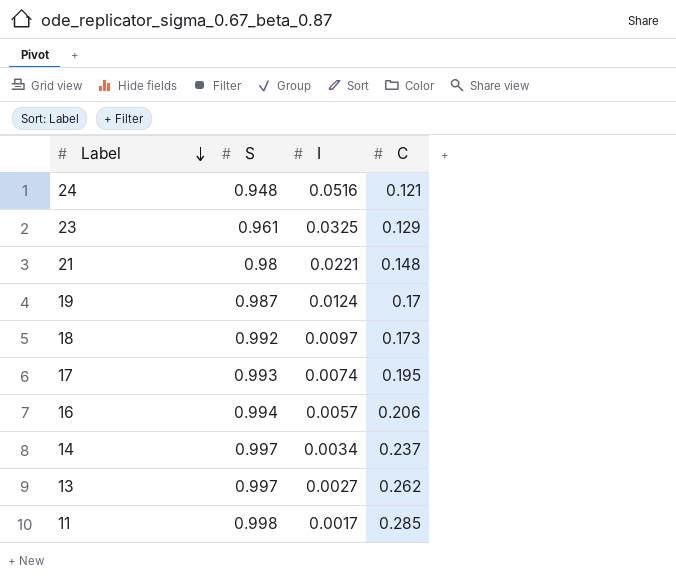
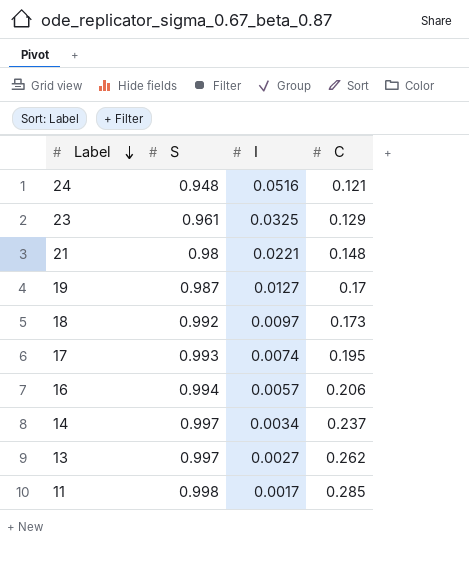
19 | I: 0.0124 -> 0.0127

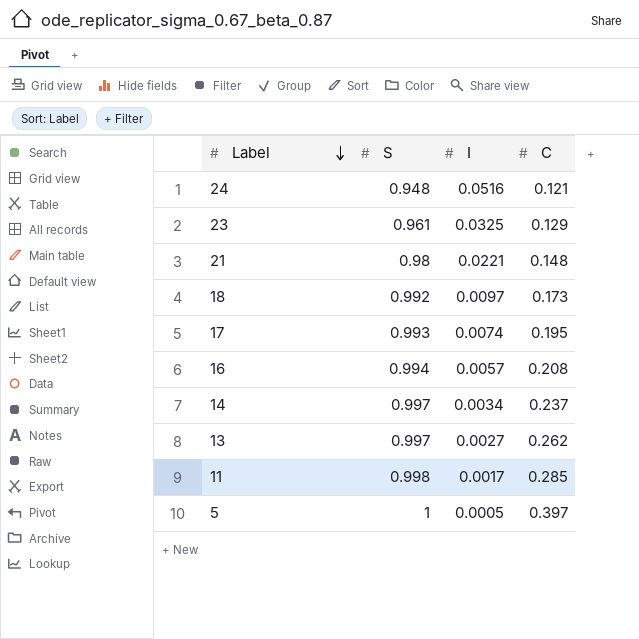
row 19: 0.987 | 0.0127 | 0.17 -> none
16 | C: 0.206 -> 0.208
row 5: none -> 1 | 0.0005 | 0.397

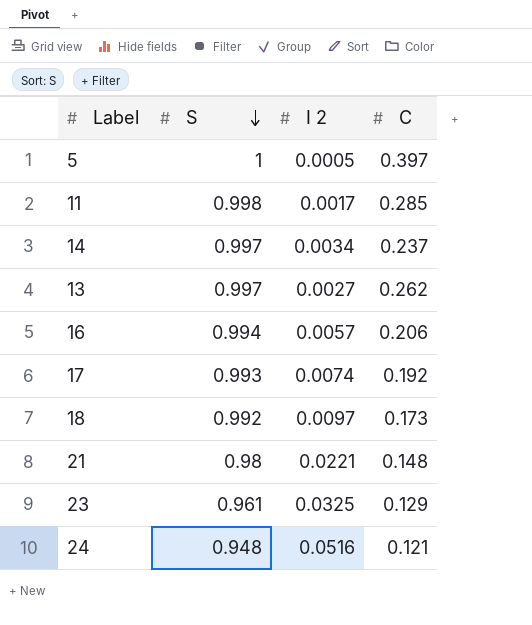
row order: Label descending -> S descending
column name: I -> I 2
16 | C: 0.208 -> 0.206
17 | C: 0.195 -> 0.192

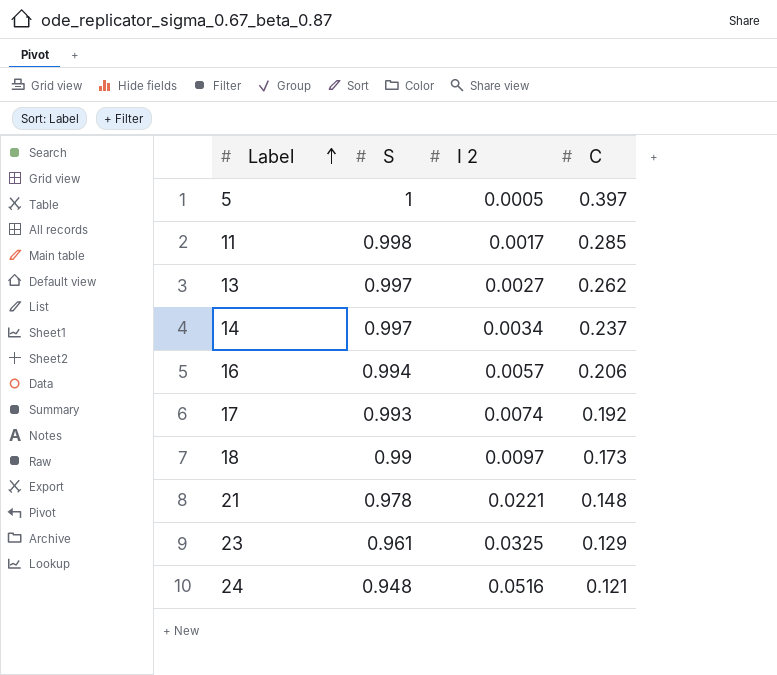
row order: S descending -> Label ascending
18 | S: 0.992 -> 0.99
21 | S: 0.98 -> 0.978

